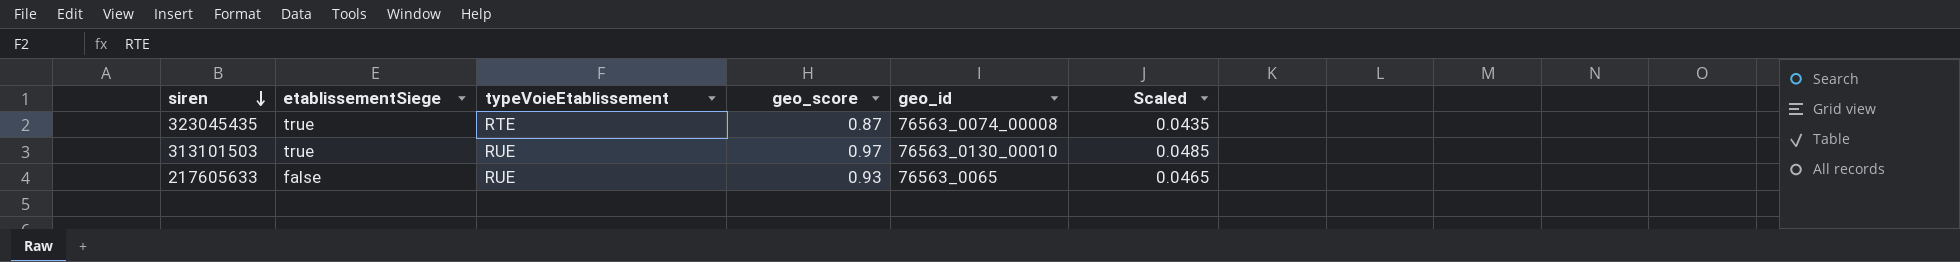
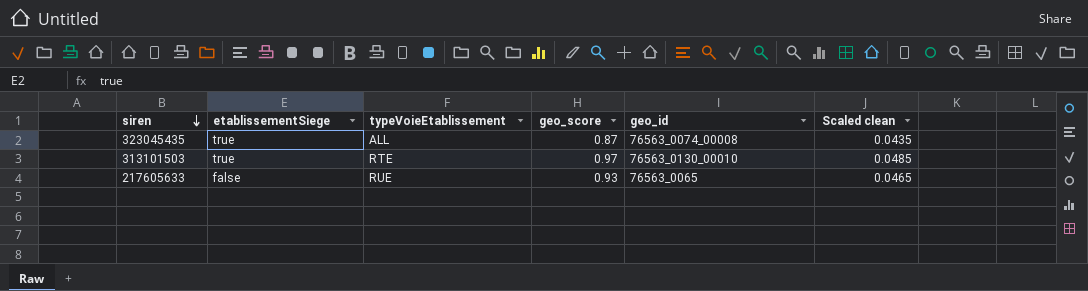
column name: Scaled -> Scaled clean
323045435 | typeVoieEtablissement: RTE -> ALL
313101503 | typeVoieEtablissement: RUE -> RTE

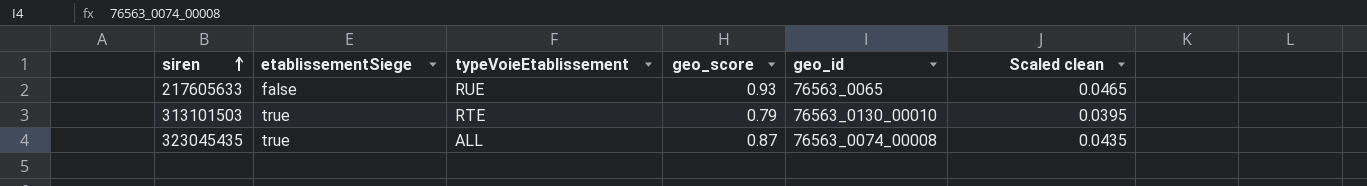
row order: siren descending -> siren ascending
313101503 | geo_score: 0.97 -> 0.79
313101503 | Scaled clean: 0.0485 -> 0.0395

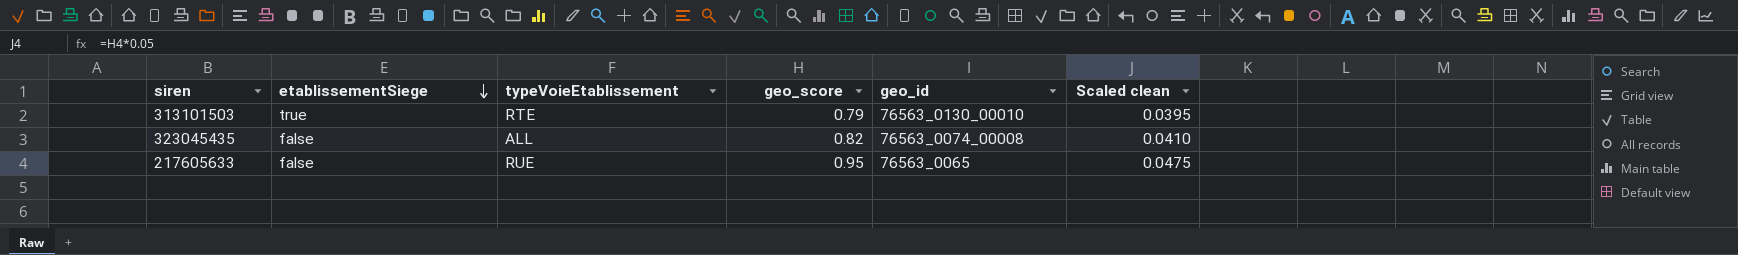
row order: siren ascending -> etablissementSiege descending
323045435 | etablissementSiege: true -> false
323045435 | geo_score: 0.87 -> 0.82
323045435 | Scaled clean: 0.0435 -> 0.0410
217605633 | geo_score: 0.93 -> 0.95
217605633 | Scaled clean: 0.0465 -> 0.0475

